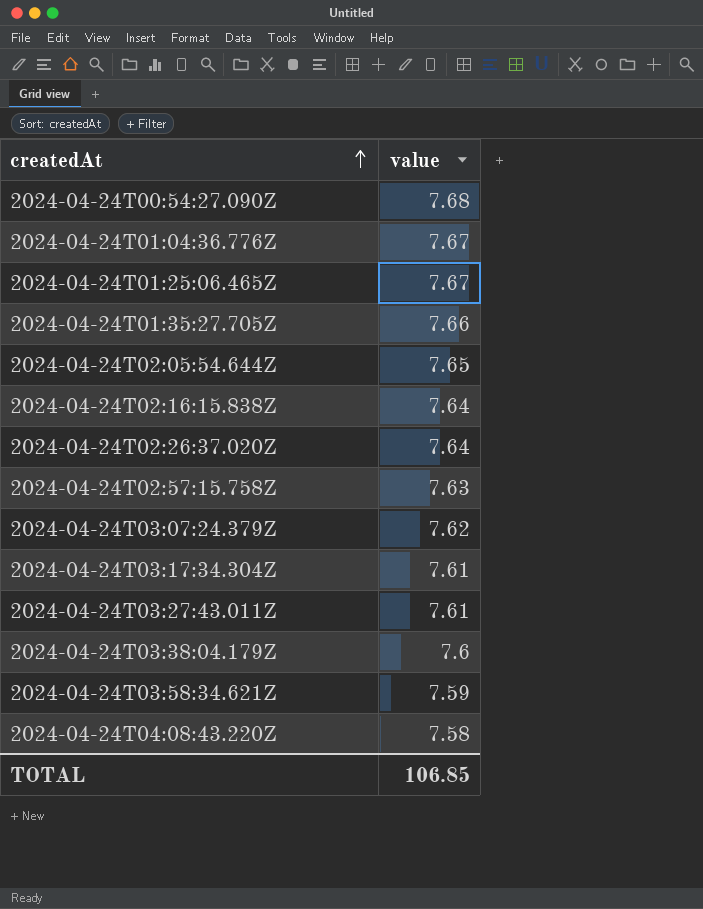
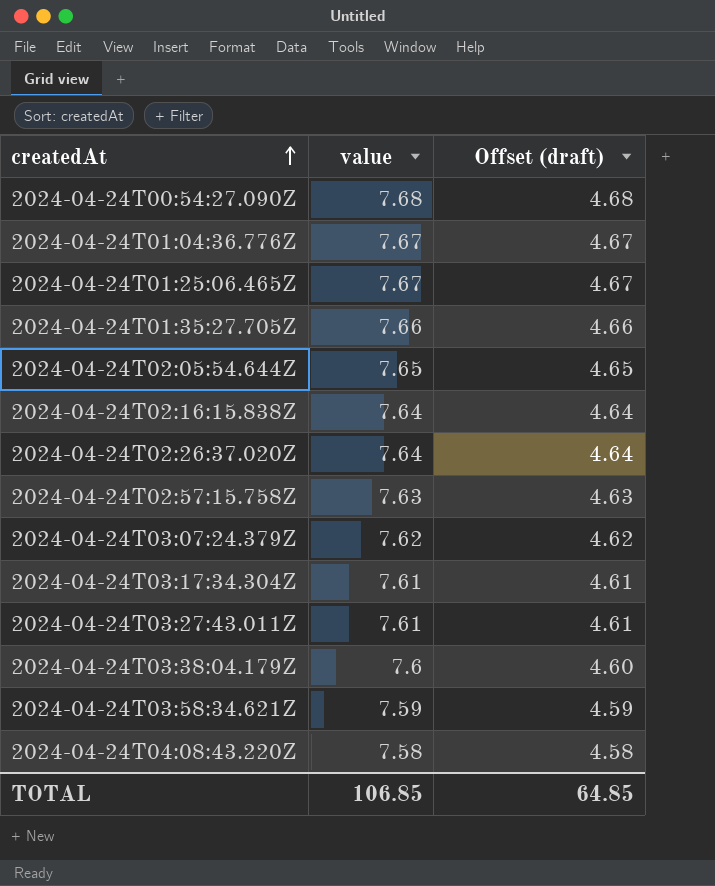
column Offset (draft) | formula: none -> [value] - 3

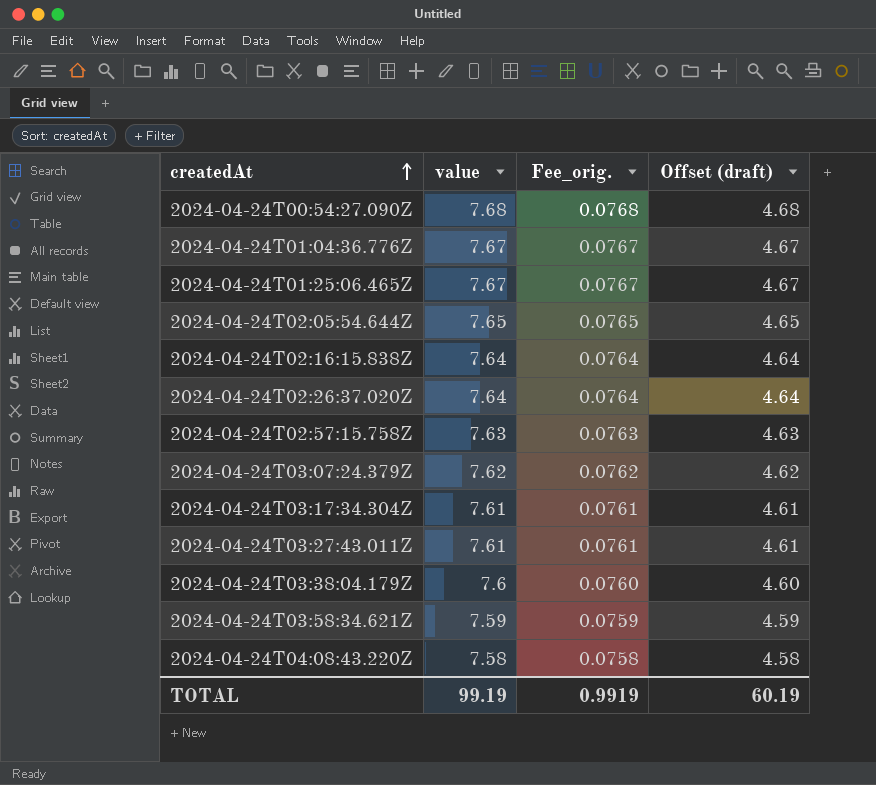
column Fee_orig. | formula: none -> [value] * 0.01
row 2024-04-24T01:35:27.705Z: 7.66 | 4.66 -> none
TOTAL | value: 106.85 -> 99.19
TOTAL | Offset (draft): 64.85 -> 60.19

